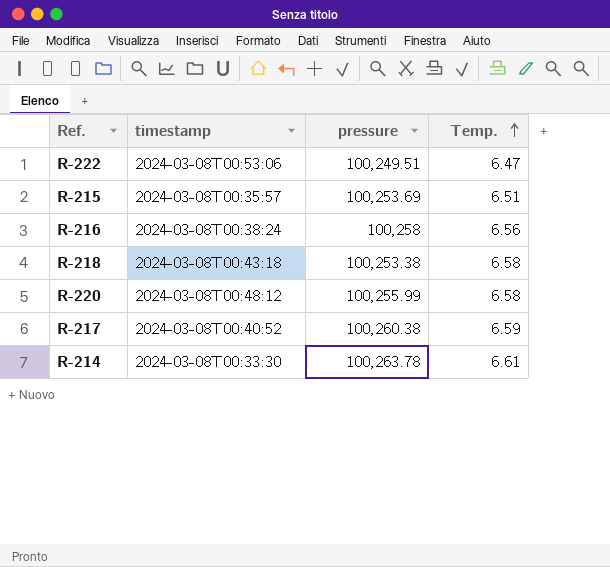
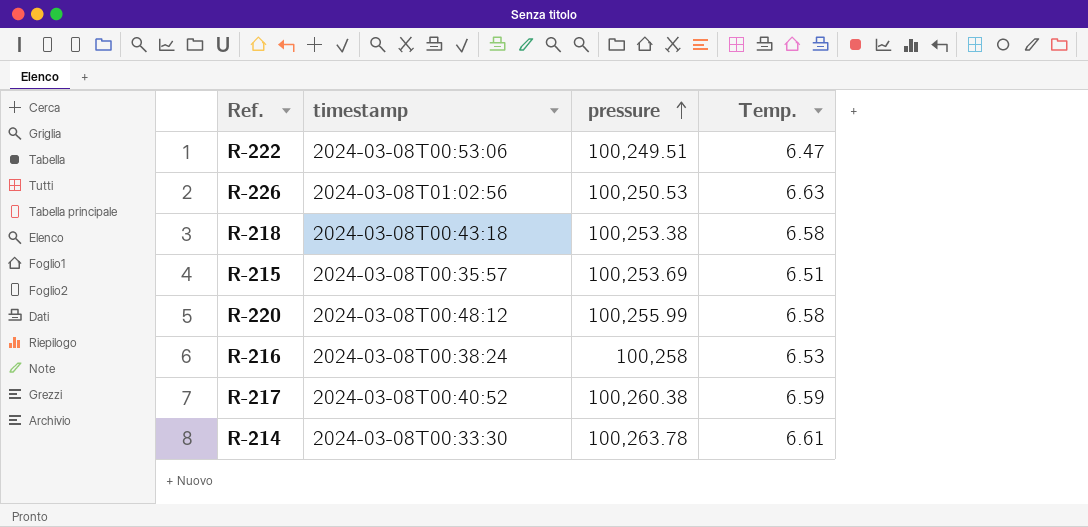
row order: Temp. ascending -> pressure ascending
row R-226: none -> 2024-03-08T01:02:56 | 100,250.53 | 6.63
R-216 | Temp.: 6.56 -> 6.53

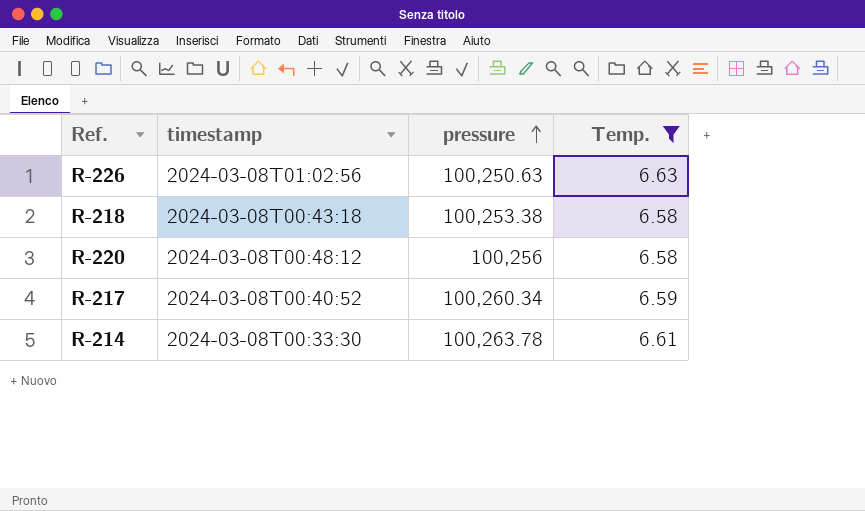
filter: none -> Temp. >= 6.58
R-226 | pressure: 100,250.53 -> 100,250.63
R-220 | pressure: 100,255.99 -> 100,256
R-217 | pressure: 100,260.38 -> 100,260.34

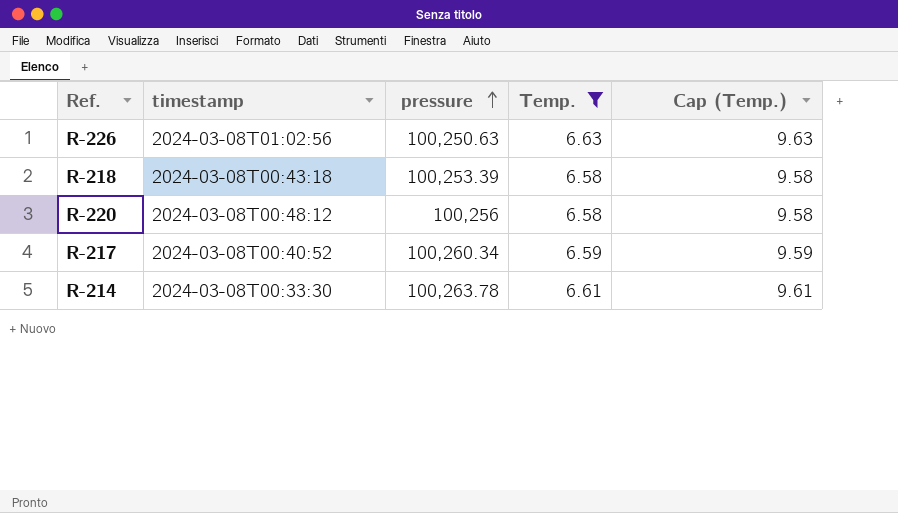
column Cap (Temp.) | formula: none -> [Temp.] + 3
R-218 | pressure: 100,253.38 -> 100,253.39

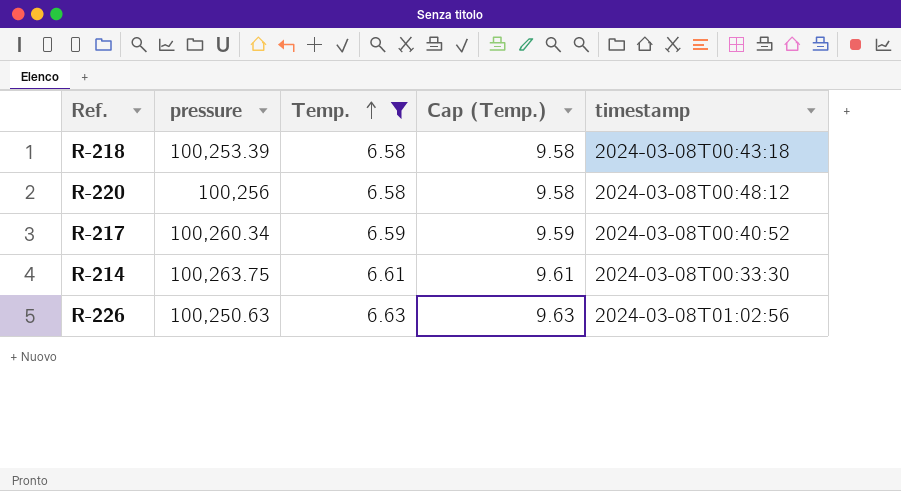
row order: pressure ascending -> Temp. ascending
column timestamp | position: 2 -> 5
R-214 | pressure: 100,263.78 -> 100,263.75

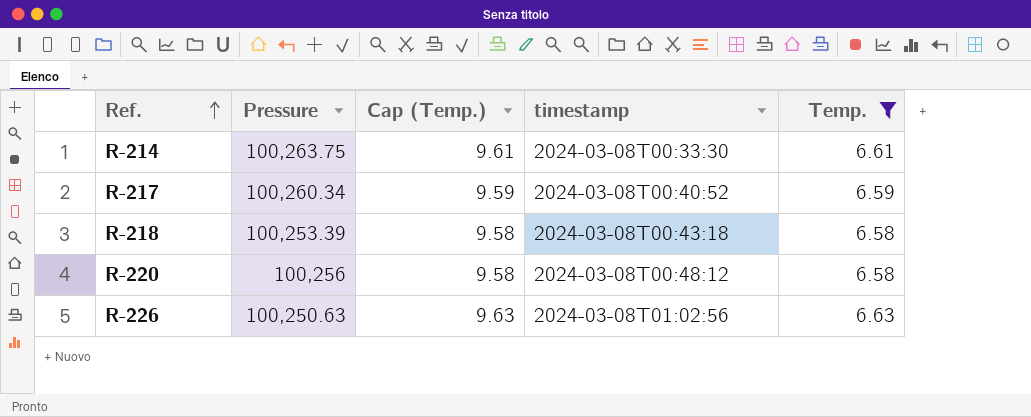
row order: Temp. ascending -> Ref. ascending
column name: pressure -> Pressure
column Temp. | position: 3 -> 5

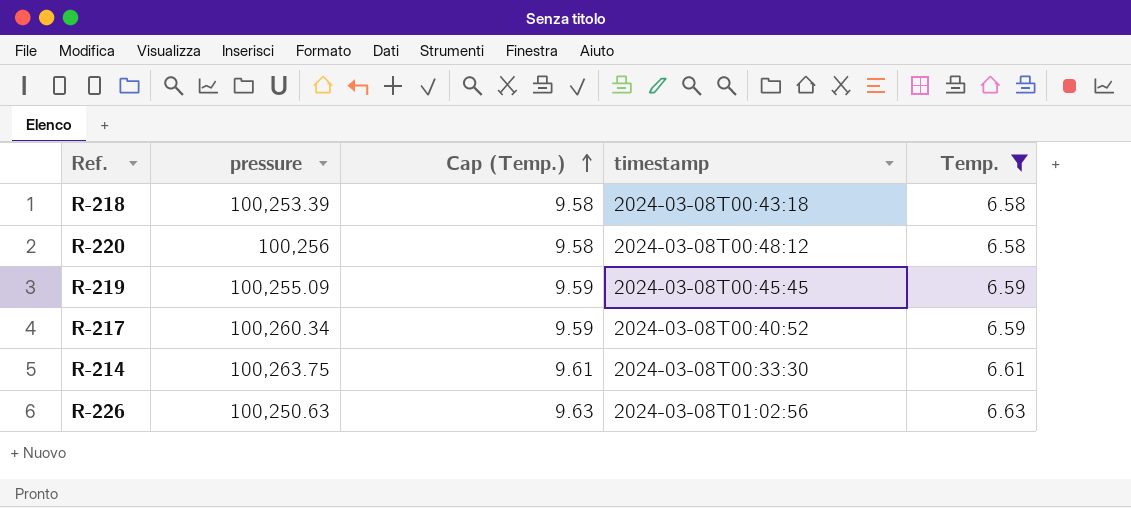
row order: Ref. ascending -> Cap (Temp.) ascending
column name: Pressure -> pressure
row R-219: none -> 100,255.09 | 9.59 | 2024-03-08T00:45:45 | 6.59

